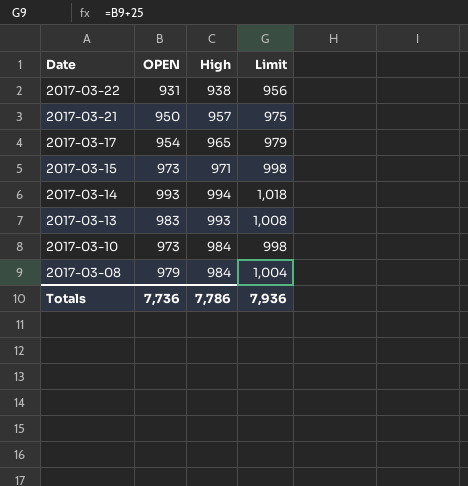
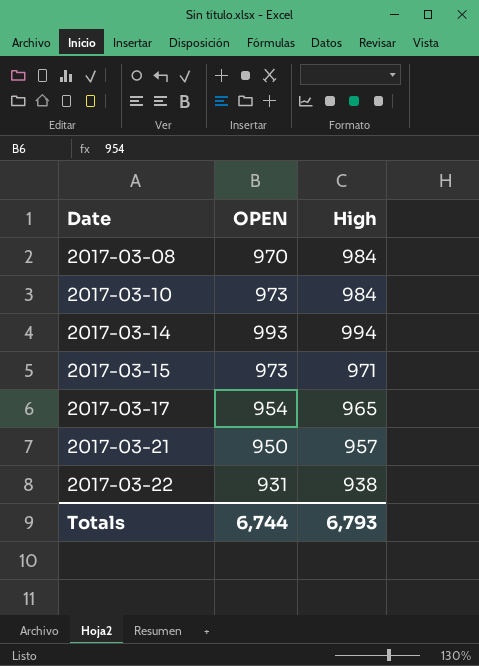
row order: Date descending -> Date ascending
column Limit | formula: [OPEN] + 25 -> none
row 2017-03-13: 983 | 993 | 1,008 -> none
2017-03-08 | OPEN: 979 -> 970
Totals | OPEN: 7,736 -> 6,744
Totals | High: 7,786 -> 6,793

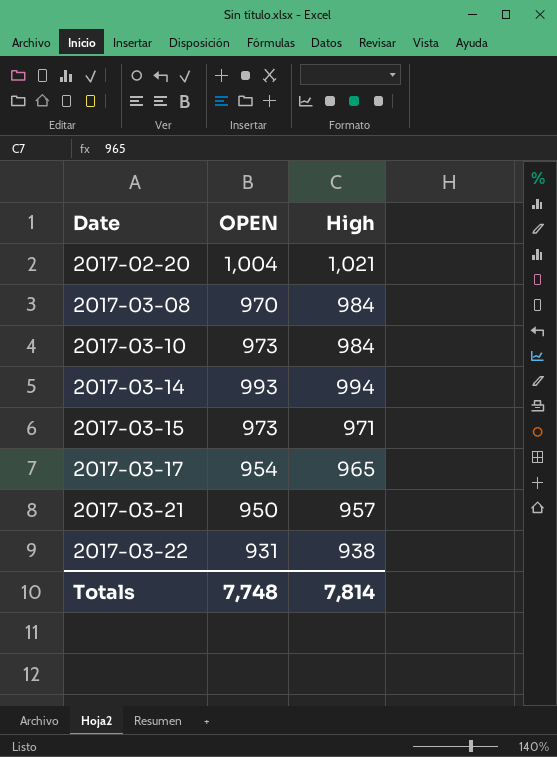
row 2017-02-20: none -> 1,004 | 1,021
Totals | OPEN: 6,744 -> 7,748
Totals | High: 6,793 -> 7,814

